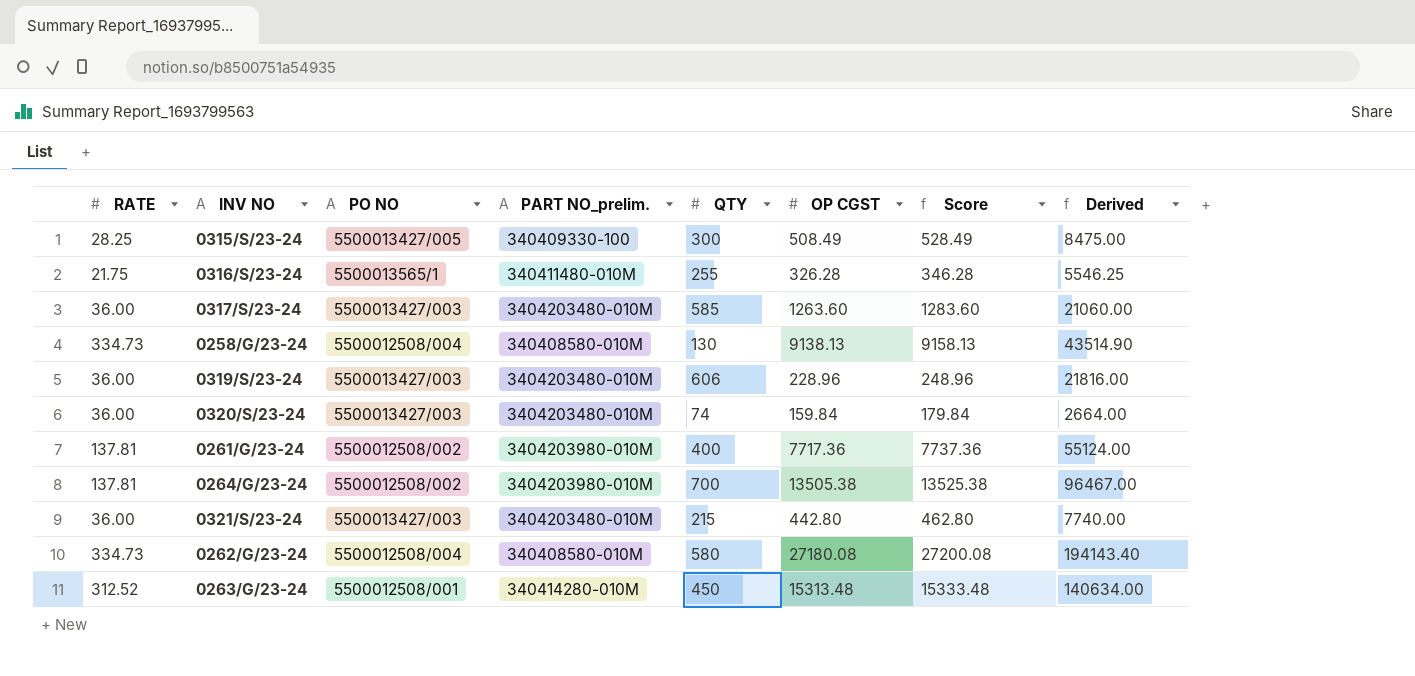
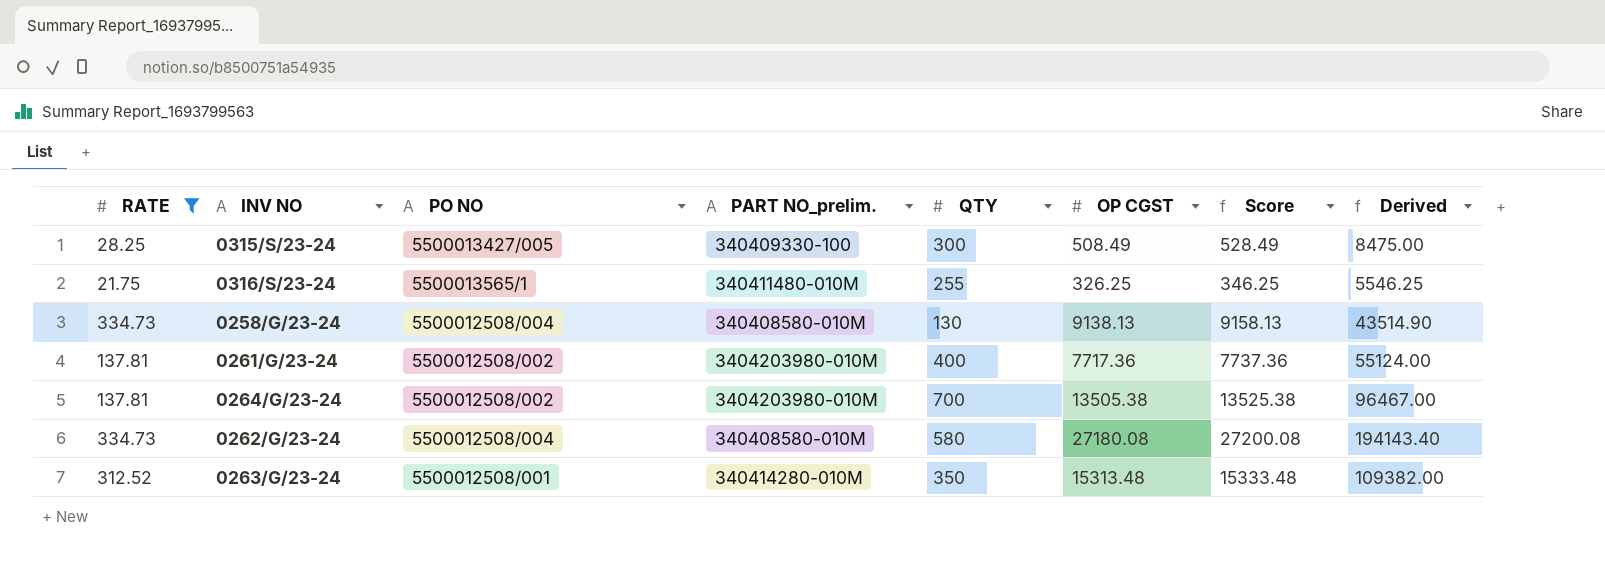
filter: none -> RATE != 36.00
0316/S/23-24 | OP CGST: 326.28 -> 326.25
0316/S/23-24 | Score: 346.28 -> 346.25
0263/G/23-24 | QTY: 450 -> 350
0263/G/23-24 | Derived: 140634.00 -> 109382.00

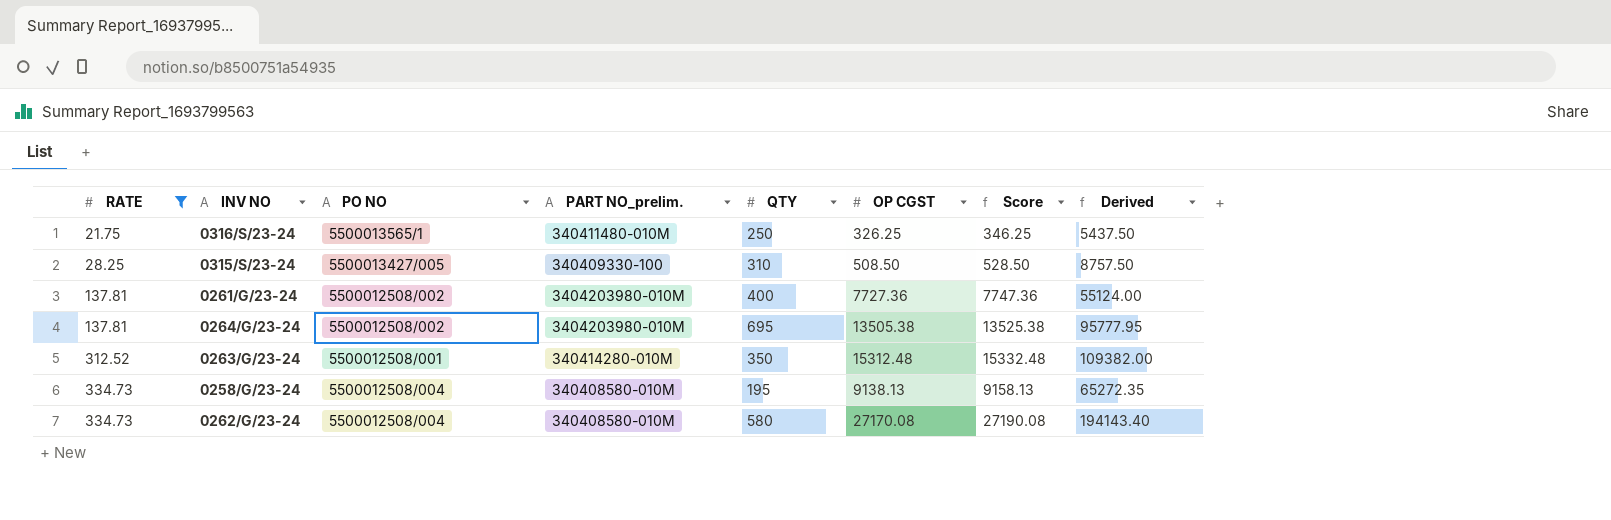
row order: none -> RATE ascending
0316/S/23-24 | QTY: 255 -> 250
0316/S/23-24 | Derived: 5546.25 -> 5437.50
0315/S/23-24 | QTY: 300 -> 310
0315/S/23-24 | OP CGST: 508.49 -> 508.50
0315/S/23-24 | Score: 528.49 -> 528.50
0315/S/23-24 | Derived: 8475.00 -> 8757.50
0261/G/23-24 | OP CGST: 7717.36 -> 7727.36
0261/G/23-24 | Score: 7737.36 -> 7747.36
0264/G/23-24 | QTY: 700 -> 695
0264/G/23-24 | Derived: 96467.00 -> 95777.95
0263/G/23-24 | OP CGST: 15313.48 -> 15312.48
0263/G/23-24 | Score: 15333.48 -> 15332.48
0258/G/23-24 | QTY: 130 -> 195
0258/G/23-24 | Derived: 43514.90 -> 65272.35
0262/G/23-24 | OP CGST: 27180.08 -> 27170.08
0262/G/23-24 | Score: 27200.08 -> 27190.08

